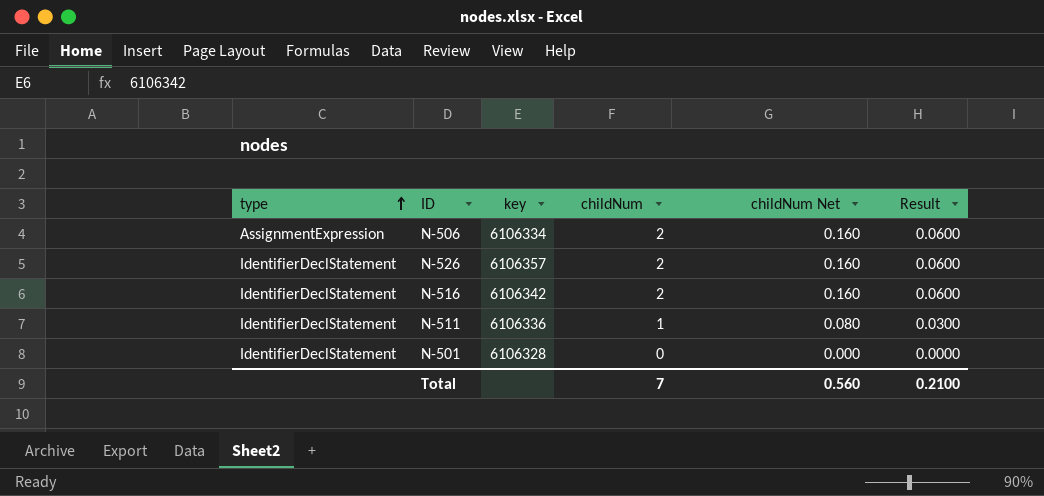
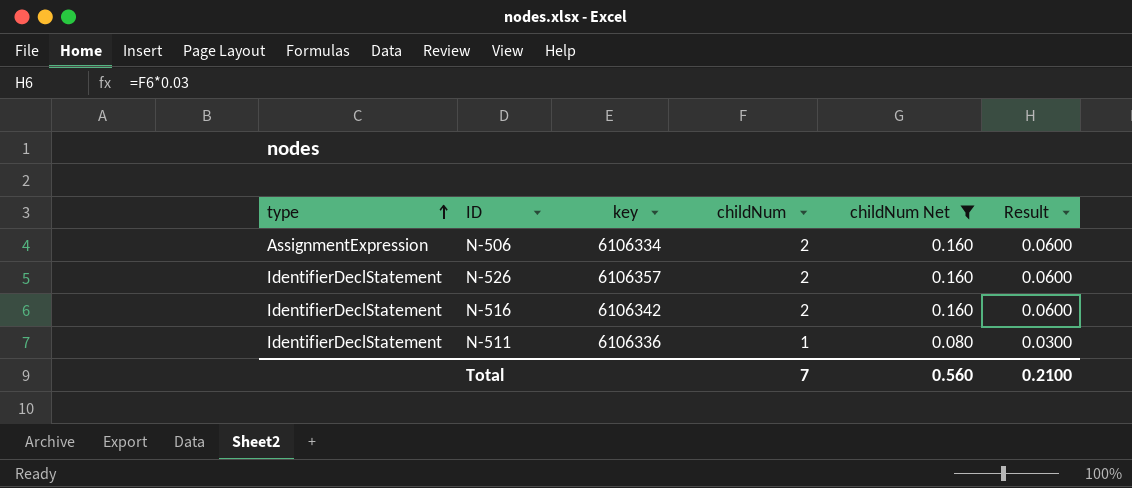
filter: none -> childNum Net != 0.000

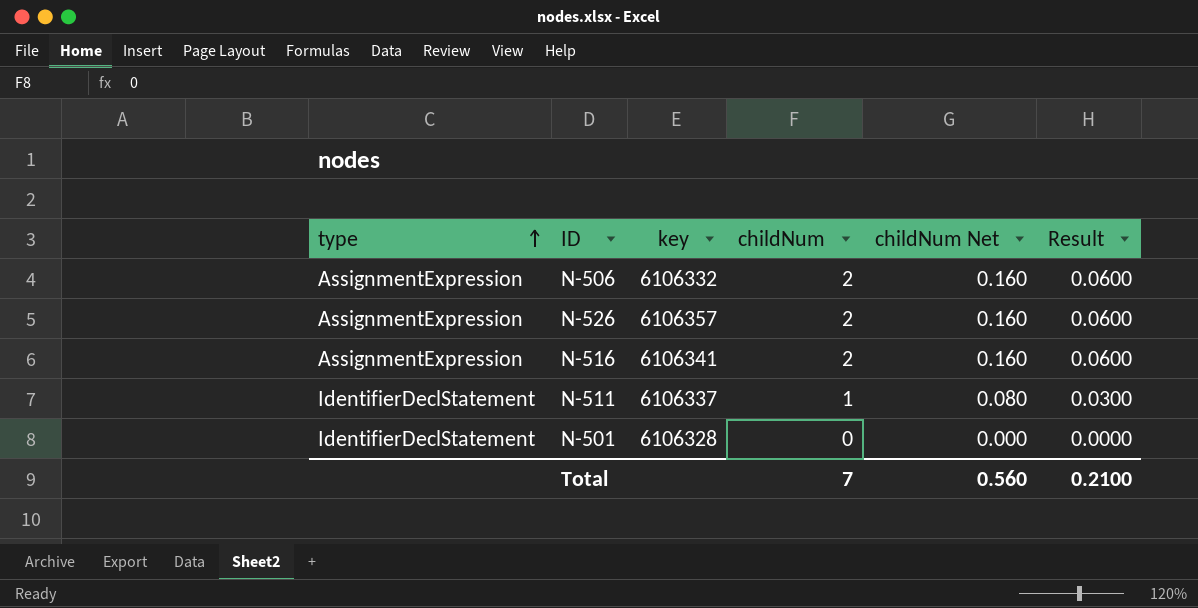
filter: childNum Net != 0.000 -> none
N-506 | key: 6106334 -> 6106332
N-526 | type: IdentifierDeclStatement -> AssignmentExpression
N-516 | type: IdentifierDeclStatement -> AssignmentExpression
N-516 | key: 6106342 -> 6106341
N-511 | key: 6106336 -> 6106337

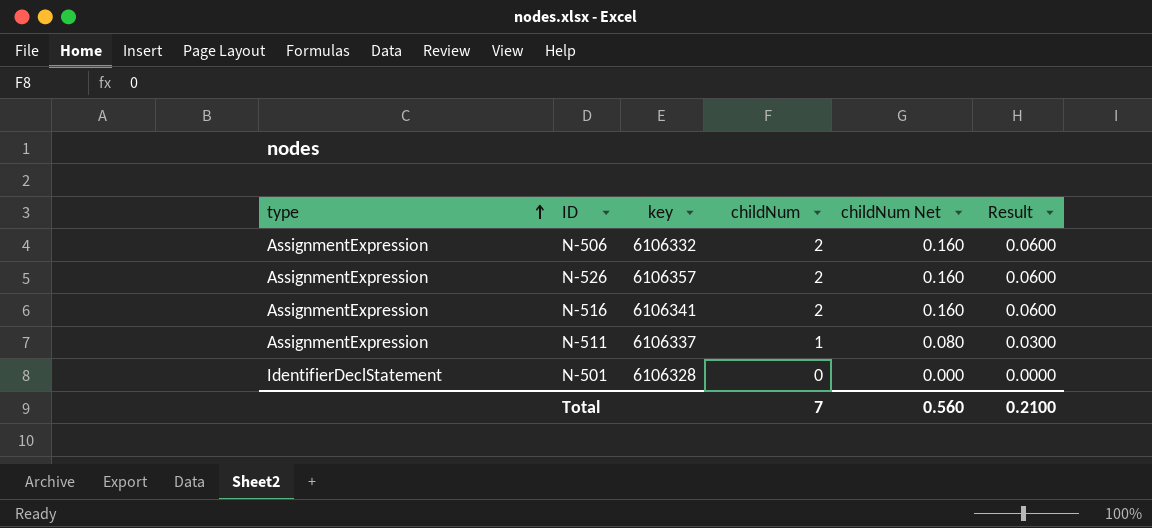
N-511 | type: IdentifierDeclStatement -> AssignmentExpression

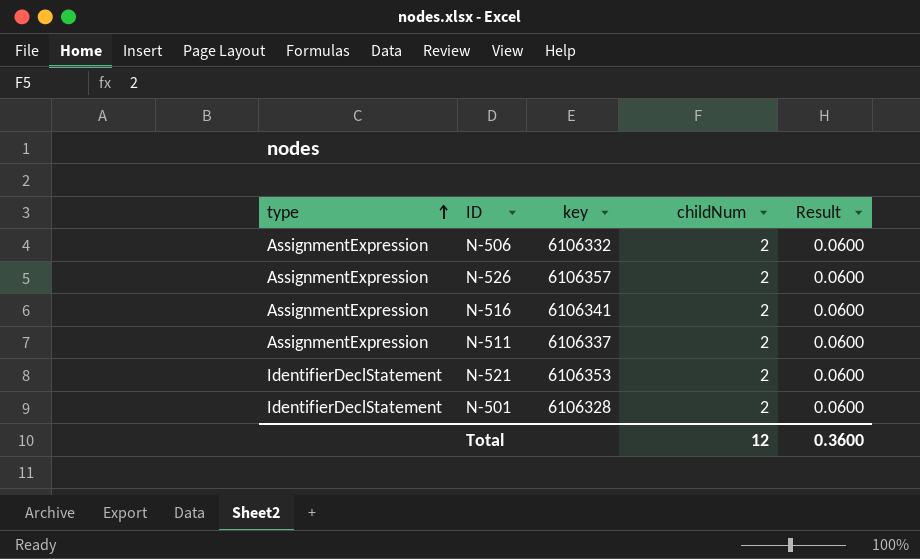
column childNum Net | formula: [childNum] * 0.08 -> none
N-511 | childNum: 1 -> 2
N-511 | Result: 0.0300 -> 0.0600
row N-521: none -> IdentifierDeclStatement | 6106353 | 2 | 0.0600
N-501 | childNum: 0 -> 2
N-501 | Result: 0.0000 -> 0.0600
Total | childNum: 7 -> 12
Total | Result: 0.2100 -> 0.3600

